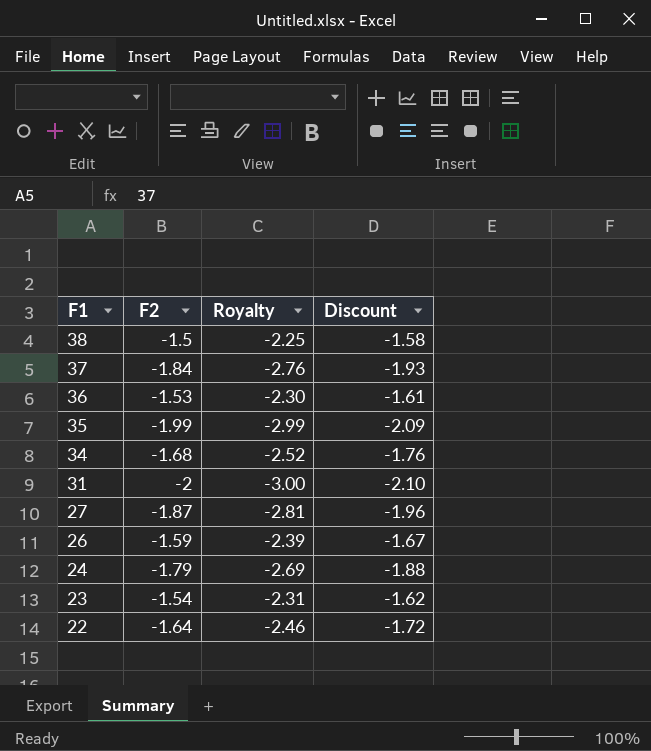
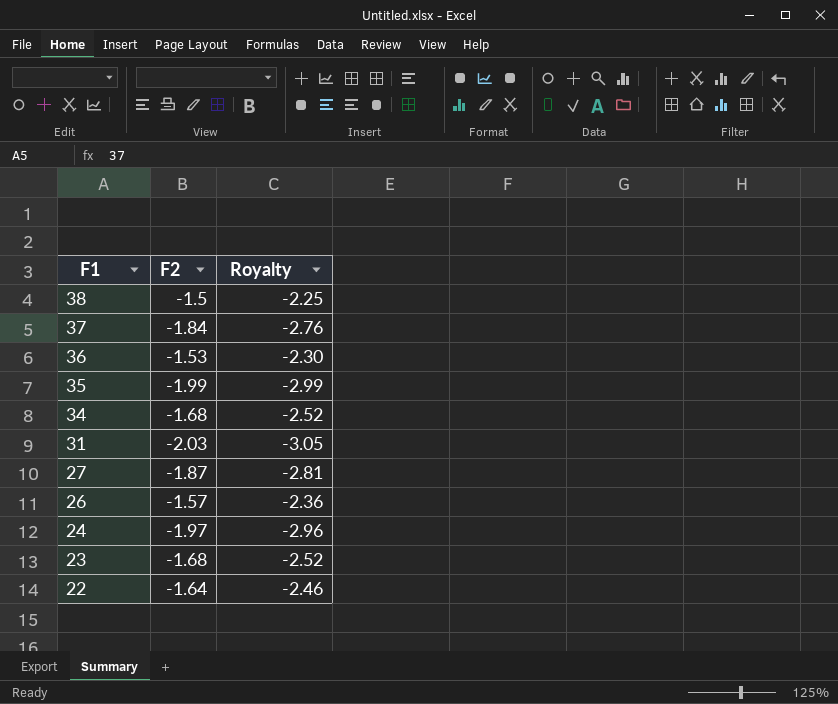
column Discount | formula: [F2] * 1.05 -> none
31 | F2: -2 -> -2.03
31 | Royalty: -3.00 -> -3.05
26 | F2: -1.59 -> -1.57
26 | Royalty: -2.39 -> -2.36
24 | F2: -1.79 -> -1.97
24 | Royalty: -2.69 -> -2.96
23 | F2: -1.54 -> -1.68
23 | Royalty: -2.31 -> -2.52

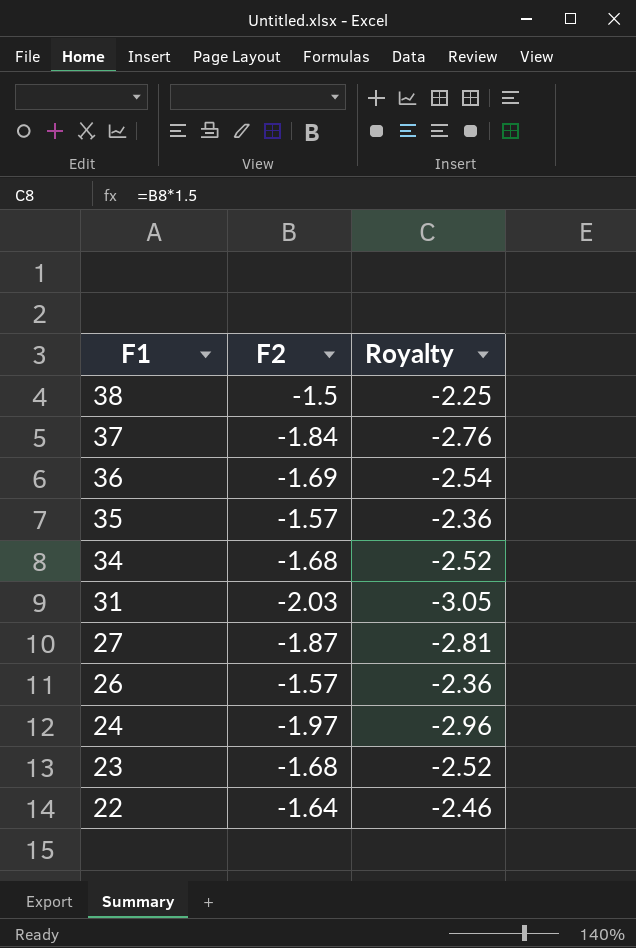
36 | F2: -1.53 -> -1.69
36 | Royalty: -2.30 -> -2.54
35 | F2: -1.99 -> -1.57
35 | Royalty: -2.99 -> -2.36

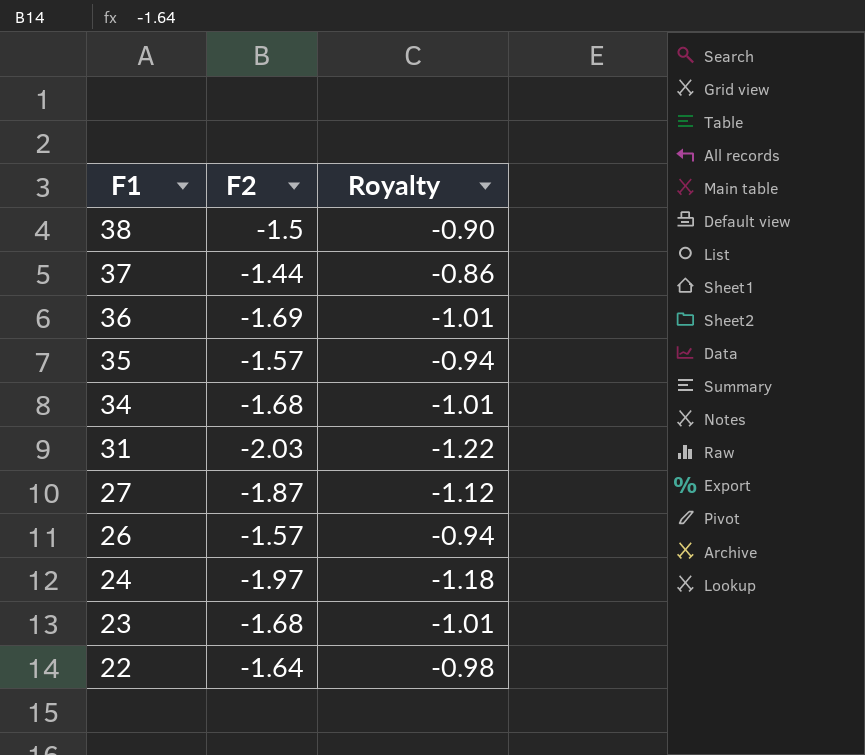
column Royalty | formula: [F2] * 1.5 -> [F2] * 0.6
37 | F2: -1.84 -> -1.44

